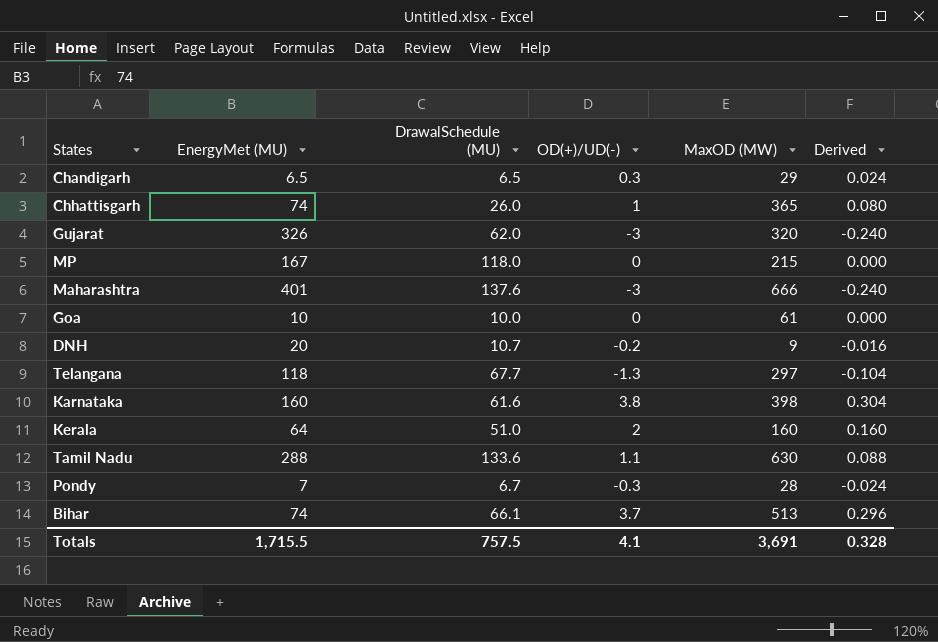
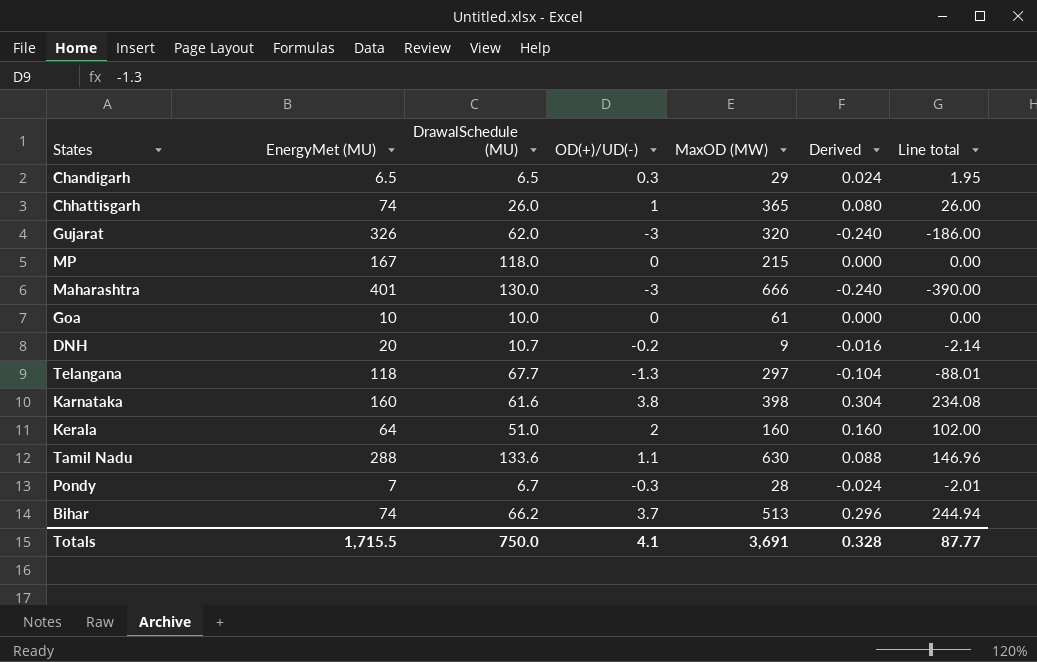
column Line total | formula: none -> [DrawalSchedule (MU)] * [OD(+)/UD(-)]
Maharashtra | DrawalSchedule (MU): 137.6 -> 130.0
Bihar | DrawalSchedule (MU): 66.1 -> 66.2
Totals | DrawalSchedule (MU): 757.5 -> 750.0

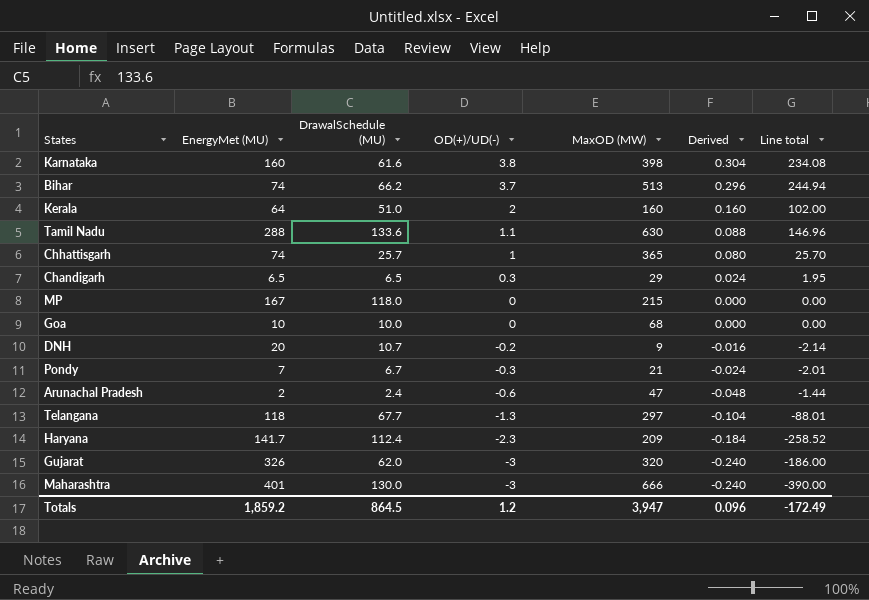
row order: none -> OD(+)/UD(-) descending
Chhattisgarh | DrawalSchedule (MU): 26.0 -> 25.7
Chhattisgarh | Line total: 26.00 -> 25.70
Goa | MaxOD (MW): 61 -> 68
Pondy | MaxOD (MW): 28 -> 21
row Arunachal Pradesh: none -> 2 | 2.4 | -0.6 | 47 | -0.048 | -1.44
row Haryana: none -> 141.7 | 112.4 | -2.3 | 209 | -0.184 | -258.52
Totals | EnergyMet (MU): 1,715.5 -> 1,859.2
Totals | DrawalSchedule (MU): 750.0 -> 864.5
Totals | OD(+)/UD(-): 4.1 -> 1.2
Totals | MaxOD (MW): 3,691 -> 3,947
Totals | Derived: 0.328 -> 0.096
Totals | Line total: 87.77 -> -172.49

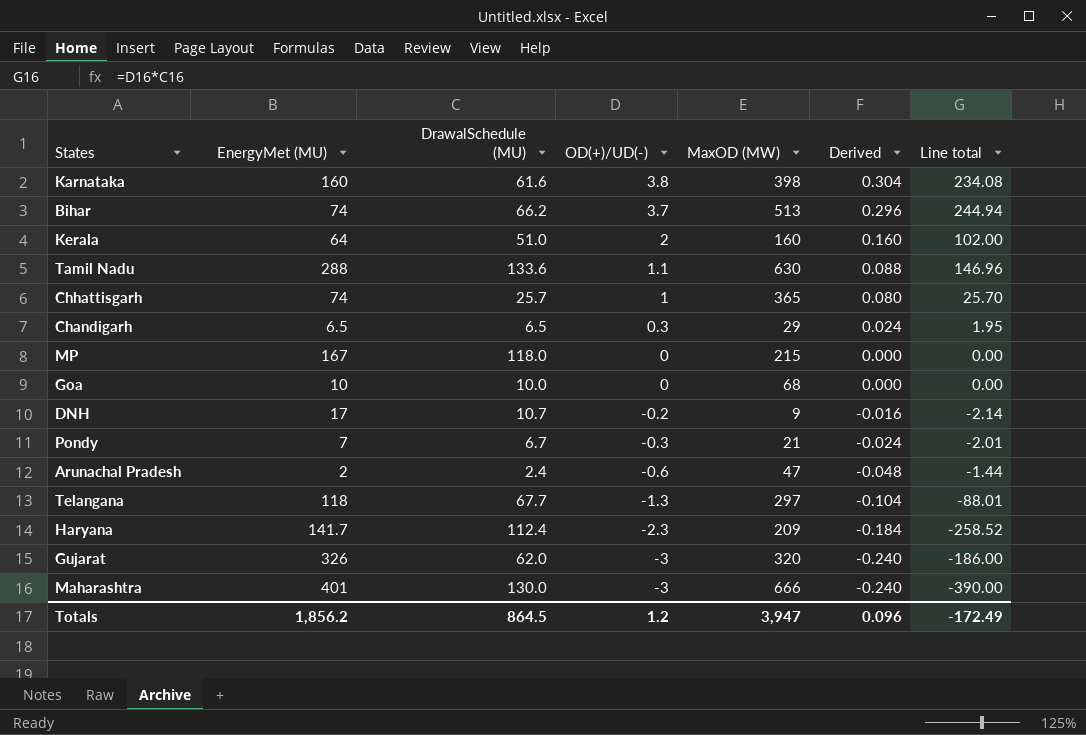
DNH | EnergyMet (MU): 20 -> 17
Totals | EnergyMet (MU): 1,859.2 -> 1,856.2

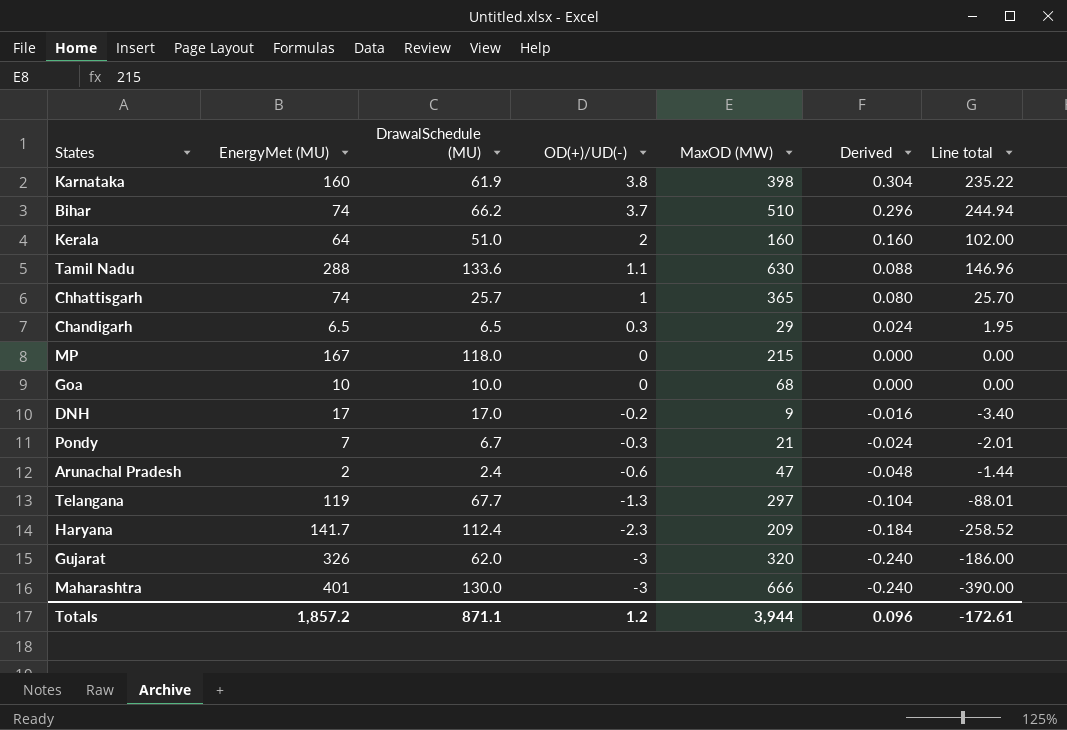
Karnataka | DrawalSchedule (MU): 61.6 -> 61.9
Karnataka | Line total: 234.08 -> 235.22
Bihar | MaxOD (MW): 513 -> 510
DNH | DrawalSchedule (MU): 10.7 -> 17.0
DNH | Line total: -2.14 -> -3.40
Telangana | EnergyMet (MU): 118 -> 119
Totals | EnergyMet (MU): 1,856.2 -> 1,857.2
Totals | DrawalSchedule (MU): 864.5 -> 871.1
Totals | MaxOD (MW): 3,947 -> 3,944
Totals | Line total: -172.49 -> -172.61

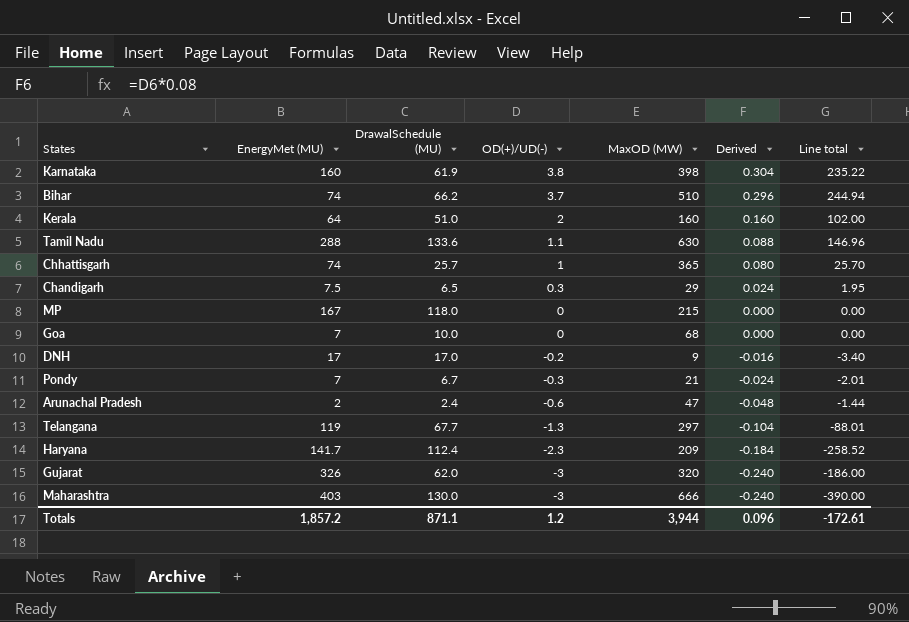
Chandigarh | EnergyMet (MU): 6.5 -> 7.5
Goa | EnergyMet (MU): 10 -> 7
Maharashtra | EnergyMet (MU): 401 -> 403

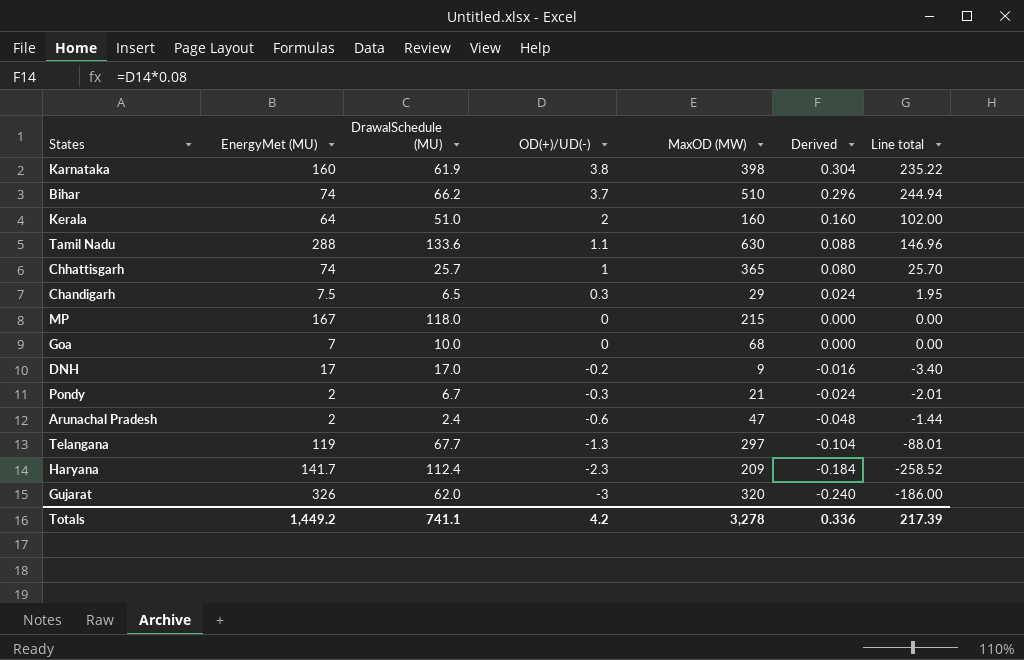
row Maharashtra: 403 | 130.0 | -3 | 666 | -0.240 | -390.00 -> none
Pondy | EnergyMet (MU): 7 -> 2
Totals | EnergyMet (MU): 1,857.2 -> 1,449.2
Totals | DrawalSchedule (MU): 871.1 -> 741.1
Totals | OD(+)/UD(-): 1.2 -> 4.2
Totals | MaxOD (MW): 3,944 -> 3,278
Totals | Derived: 0.096 -> 0.336
Totals | Line total: -172.61 -> 217.39

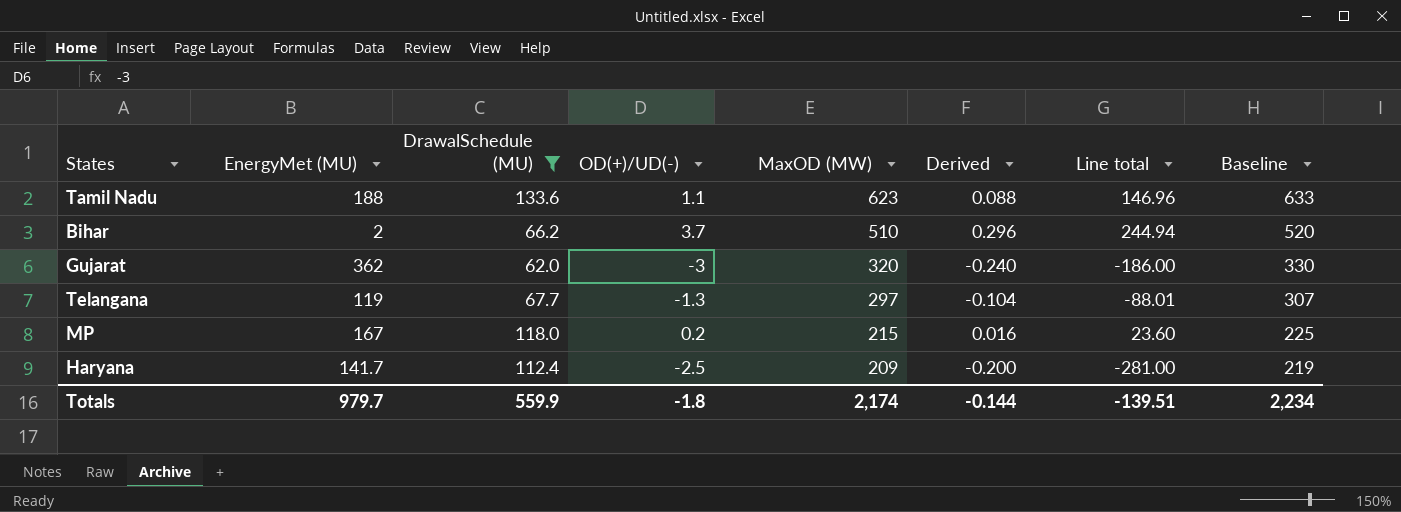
filter: none -> DrawalSchedule (MU) >= 62.0
row order: OD(+)/UD(-) descending -> MaxOD (MW) descending
column Baseline | formula: none -> [MaxOD (MW)] + 10
Tamil Nadu | EnergyMet (MU): 288 -> 188
Tamil Nadu | MaxOD (MW): 630 -> 623
Bihar | EnergyMet (MU): 74 -> 2
Gujarat | EnergyMet (MU): 326 -> 362
MP | OD(+)/UD(-): 0 -> 0.2
MP | Derived: 0.000 -> 0.016
MP | Line total: 0.00 -> 23.60
Haryana | OD(+)/UD(-): -2.3 -> -2.5
Haryana | Derived: -0.184 -> -0.200
Haryana | Line total: -258.52 -> -281.00
Totals | EnergyMet (MU): 1,449.2 -> 979.7
Totals | DrawalSchedule (MU): 741.1 -> 559.9
Totals | OD(+)/UD(-): 4.2 -> -1.8
Totals | MaxOD (MW): 3,278 -> 2,174
Totals | Derived: 0.336 -> -0.144
Totals | Line total: 217.39 -> -139.51

